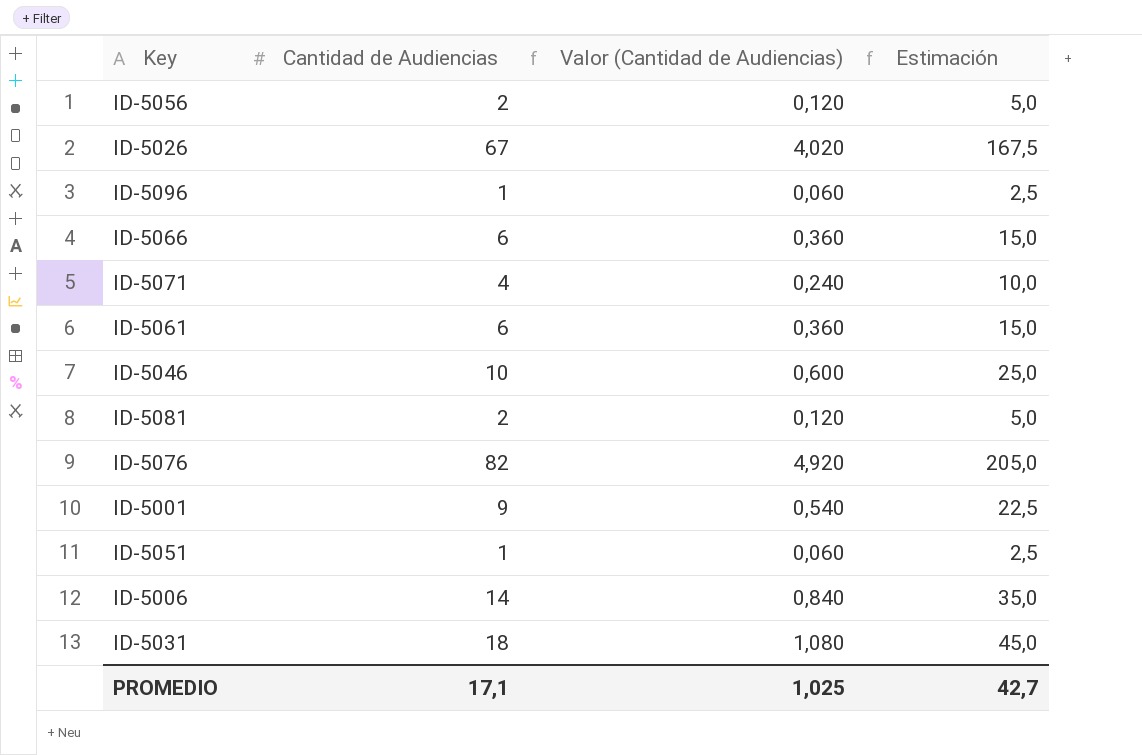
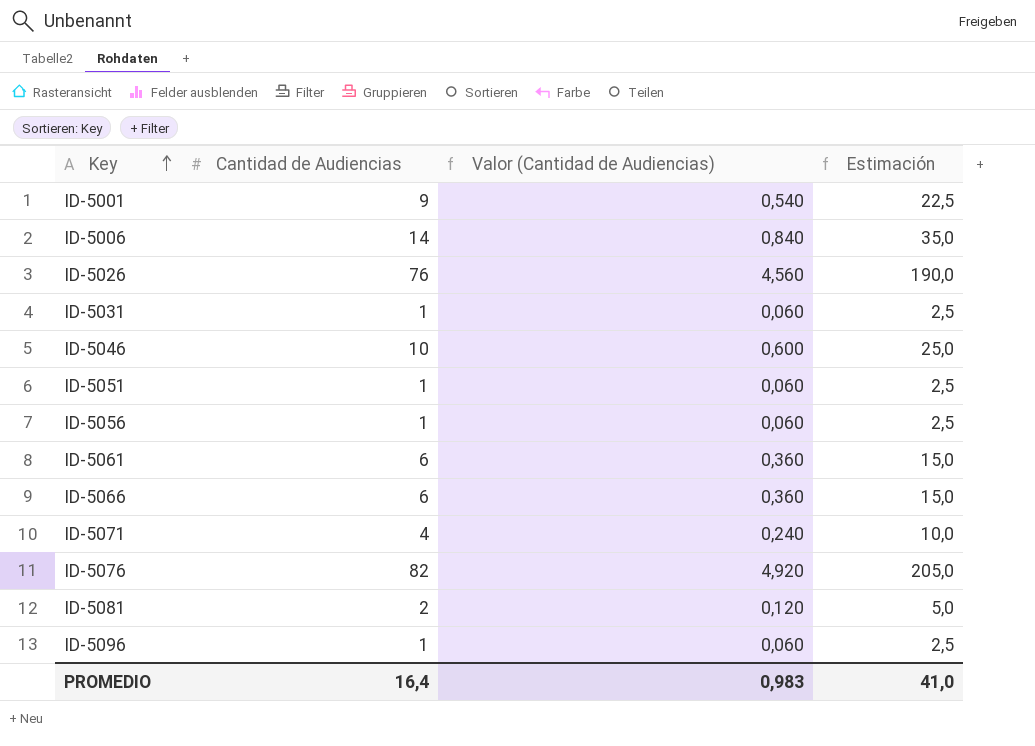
row order: none -> Key ascending
ID-5026 | Cantidad de Audiencias: 67 -> 76
ID-5026 | Valor (Cantidad de Audiencias): 4,020 -> 4,560
ID-5026 | Estimación: 167,5 -> 190,0
ID-5031 | Cantidad de Audiencias: 18 -> 1
ID-5031 | Valor (Cantidad de Audiencias): 1,080 -> 0,060
ID-5031 | Estimación: 45,0 -> 2,5
ID-5056 | Cantidad de Audiencias: 2 -> 1
ID-5056 | Valor (Cantidad de Audiencias): 0,120 -> 0,060
ID-5056 | Estimación: 5,0 -> 2,5
PROMEDIO | Cantidad de Audiencias: 17,1 -> 16,4
PROMEDIO | Valor (Cantidad de Audiencias): 1,025 -> 0,983
PROMEDIO | Estimación: 42,7 -> 41,0

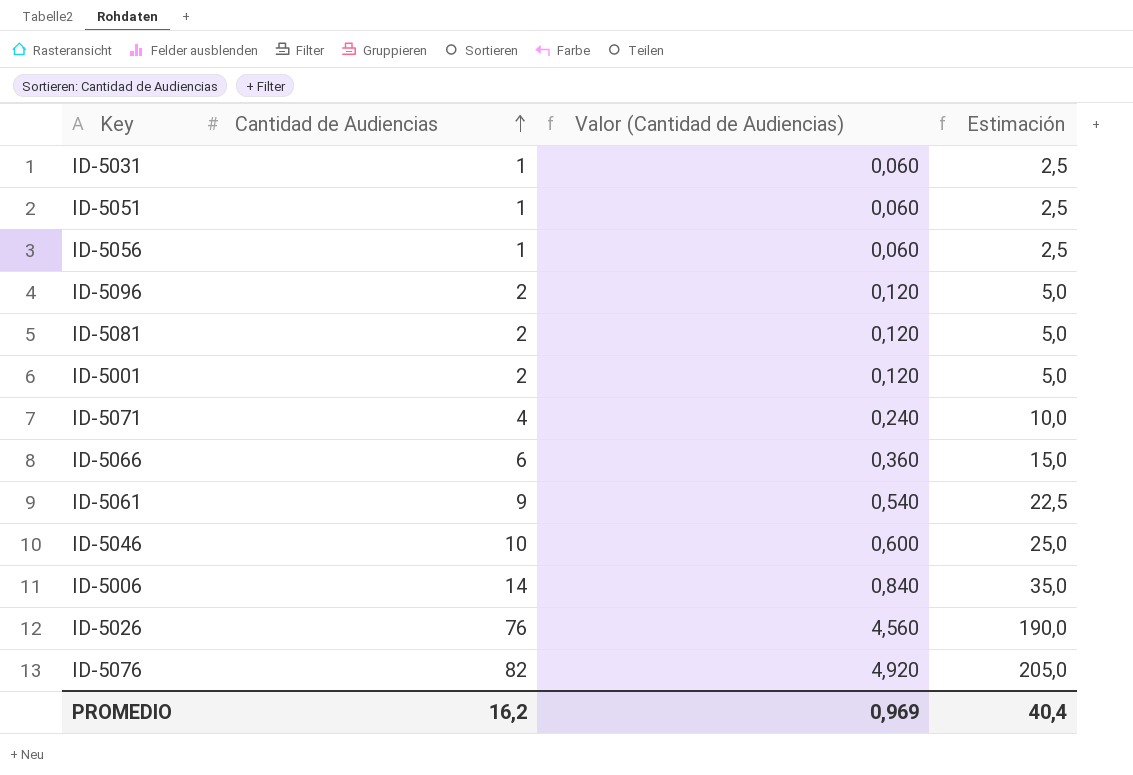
row order: Key ascending -> Cantidad de Audiencias ascending
ID-5096 | Cantidad de Audiencias: 1 -> 2
ID-5096 | Valor (Cantidad de Audiencias): 0,060 -> 0,120
ID-5096 | Estimación: 2,5 -> 5,0
ID-5001 | Cantidad de Audiencias: 9 -> 2
ID-5001 | Valor (Cantidad de Audiencias): 0,540 -> 0,120
ID-5001 | Estimación: 22,5 -> 5,0
ID-5061 | Cantidad de Audiencias: 6 -> 9
ID-5061 | Valor (Cantidad de Audiencias): 0,360 -> 0,540
ID-5061 | Estimación: 15,0 -> 22,5
PROMEDIO | Cantidad de Audiencias: 16,4 -> 16,2
PROMEDIO | Valor (Cantidad de Audiencias): 0,983 -> 0,969
PROMEDIO | Estimación: 41,0 -> 40,4

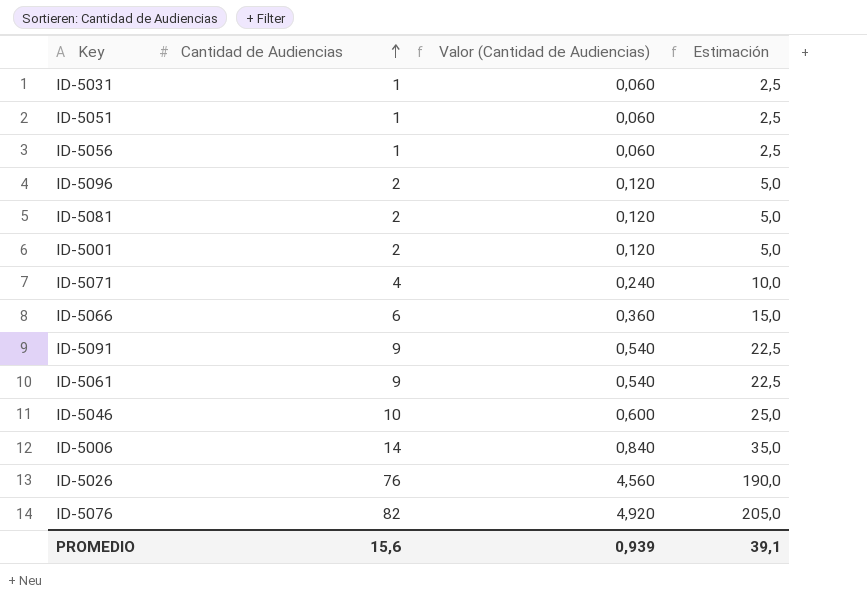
row ID-5091: none -> 9 | 0,540 | 22,5
PROMEDIO | Cantidad de Audiencias: 16,2 -> 15,6
PROMEDIO | Valor (Cantidad de Audiencias): 0,969 -> 0,939
PROMEDIO | Estimación: 40,4 -> 39,1

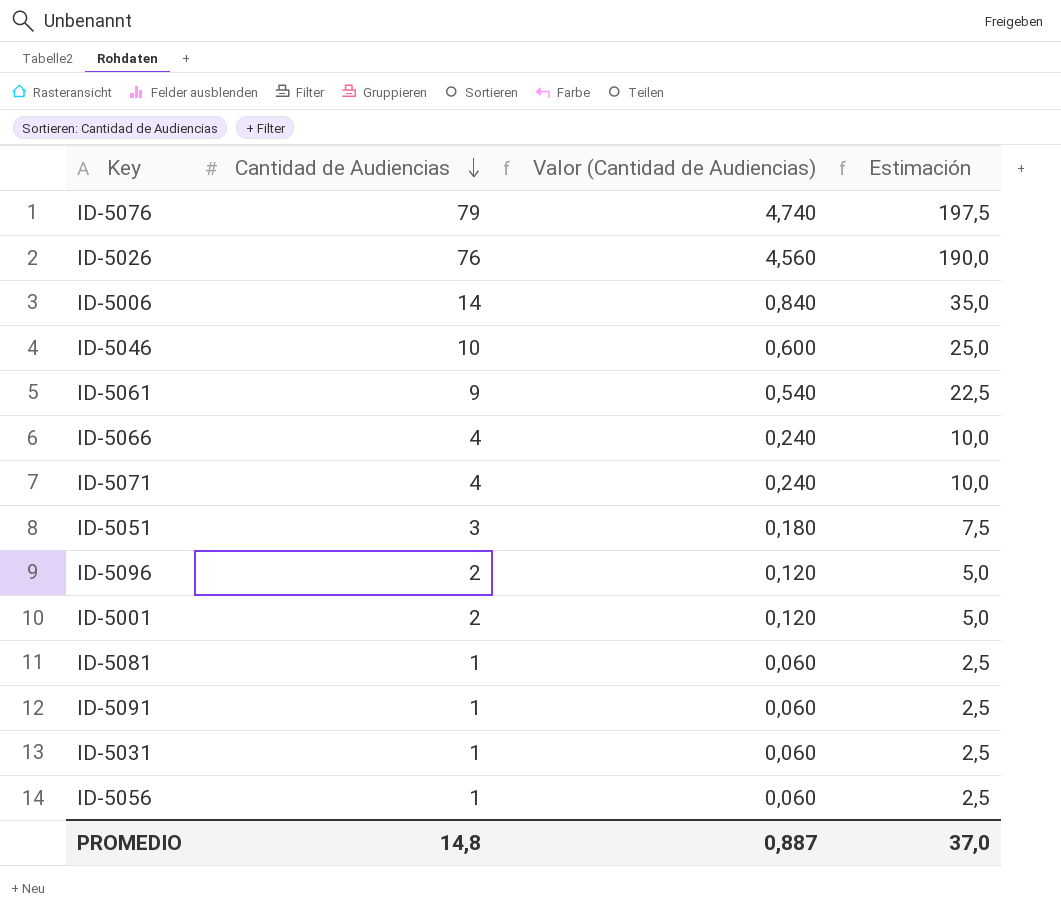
row order: Cantidad de Audiencias ascending -> Cantidad de Audiencias descending
ID-5076 | Cantidad de Audiencias: 82 -> 79
ID-5076 | Valor (Cantidad de Audiencias): 4,920 -> 4,740
ID-5076 | Estimación: 205,0 -> 197,5
ID-5066 | Cantidad de Audiencias: 6 -> 4
ID-5066 | Valor (Cantidad de Audiencias): 0,360 -> 0,240
ID-5066 | Estimación: 15,0 -> 10,0
ID-5051 | Cantidad de Audiencias: 1 -> 3
ID-5051 | Valor (Cantidad de Audiencias): 0,060 -> 0,180
ID-5051 | Estimación: 2,5 -> 7,5
ID-5081 | Cantidad de Audiencias: 2 -> 1
ID-5081 | Valor (Cantidad de Audiencias): 0,120 -> 0,060
ID-5081 | Estimación: 5,0 -> 2,5
ID-5091 | Cantidad de Audiencias: 9 -> 1
ID-5091 | Valor (Cantidad de Audiencias): 0,540 -> 0,060
ID-5091 | Estimación: 22,5 -> 2,5
PROMEDIO | Cantidad de Audiencias: 15,6 -> 14,8
PROMEDIO | Valor (Cantidad de Audiencias): 0,939 -> 0,887
PROMEDIO | Estimación: 39,1 -> 37,0

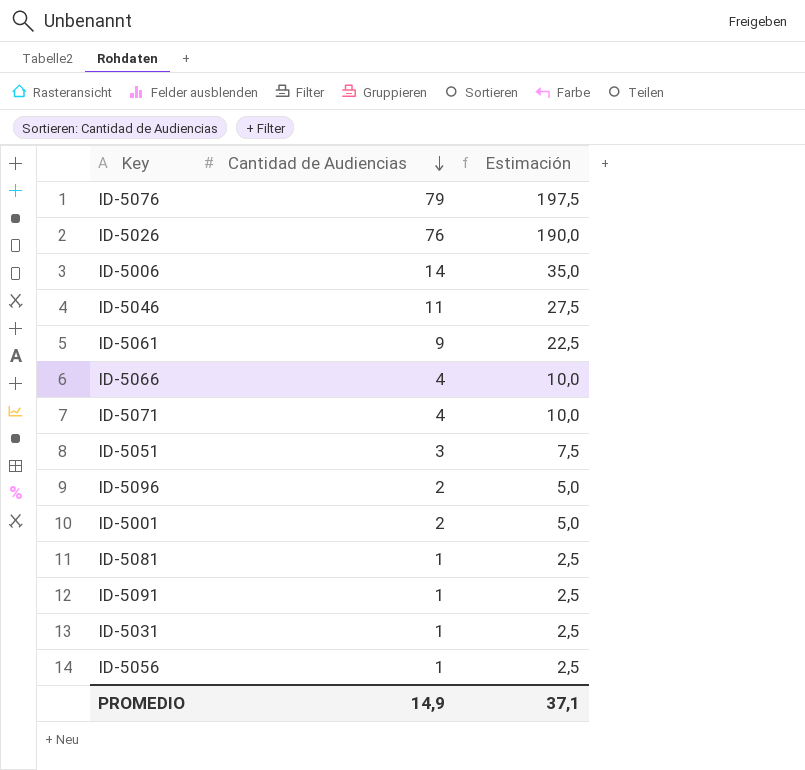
column Valor (Cantidad de Audiencias) | formula: [Cantidad de Audiencias] * 0,06 -> none
ID-5046 | Cantidad de Audiencias: 10 -> 11
ID-5046 | Estimación: 25,0 -> 27,5
PROMEDIO | Cantidad de Audiencias: 14,8 -> 14,9
PROMEDIO | Estimación: 37,0 -> 37,1

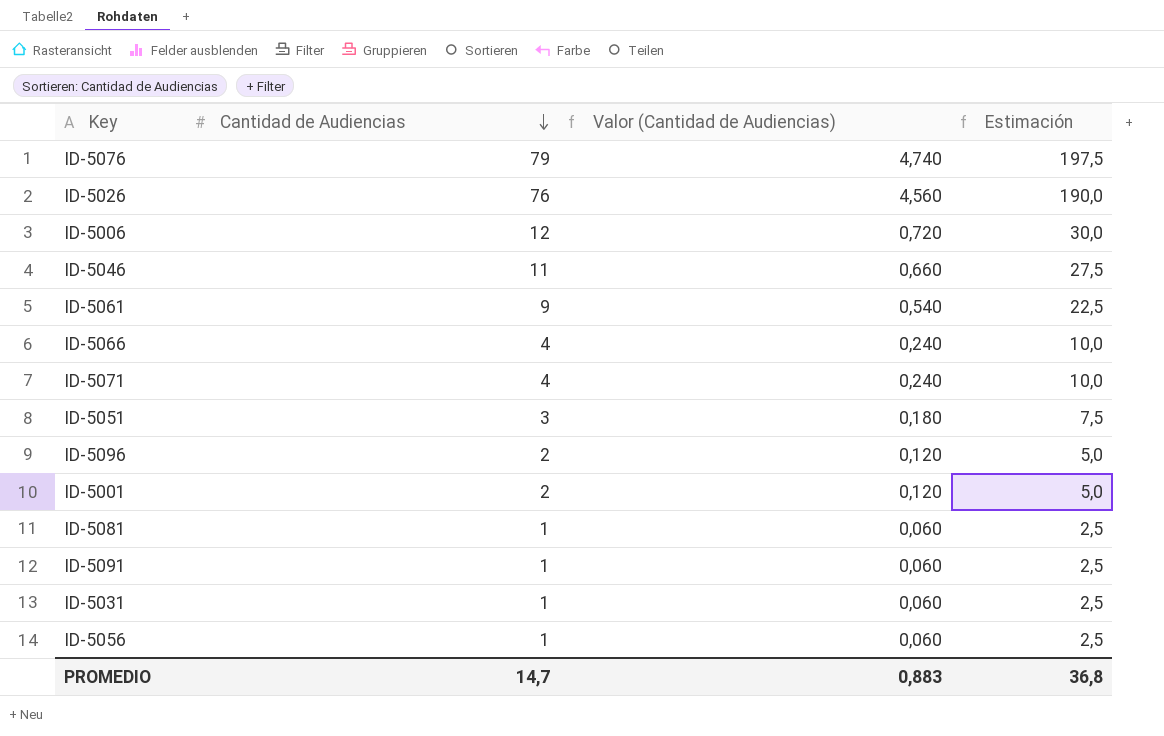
column Valor (Cantidad de Audiencias) | formula: none -> [Cantidad de Audiencias] * 0,06
ID-5006 | Cantidad de Audiencias: 14 -> 12
ID-5006 | Estimación: 35,0 -> 30,0
PROMEDIO | Cantidad de Audiencias: 14,9 -> 14,7
PROMEDIO | Estimación: 37,1 -> 36,8

